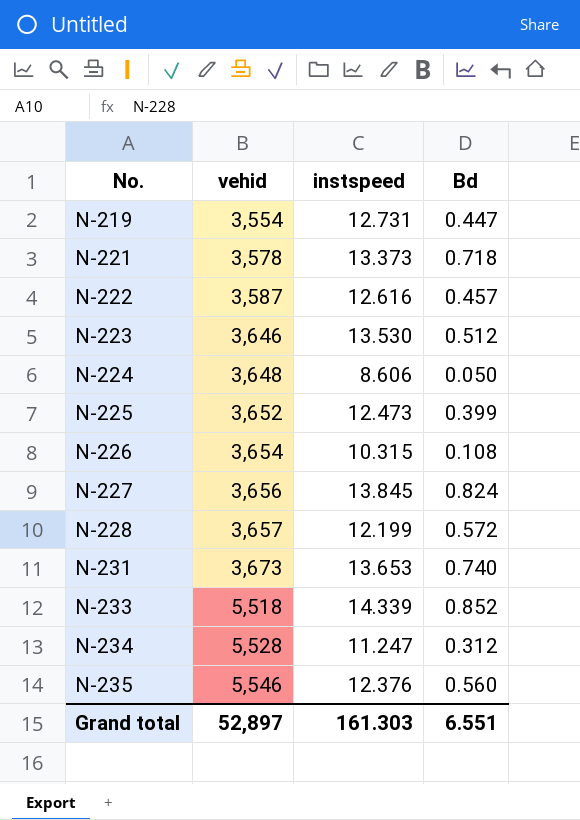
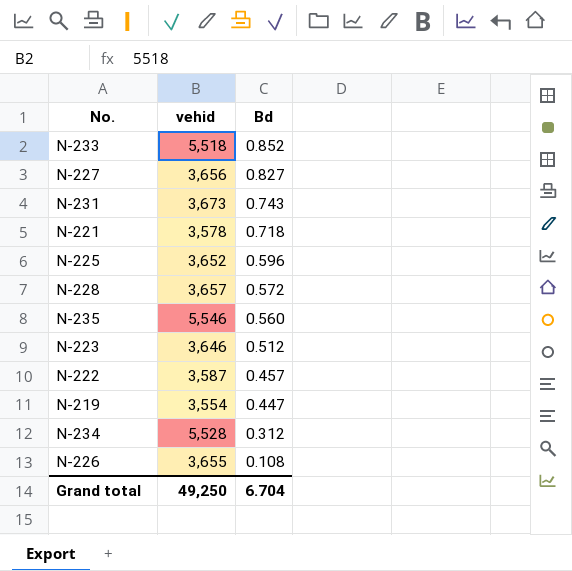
row order: No. ascending -> Bd descending
column instspeed | position: 3 -> none
row N-224: 3,648 | 8.606 | 0.050 -> none
N-227 | Bd: 0.824 -> 0.827
N-231 | Bd: 0.740 -> 0.743
N-225 | Bd: 0.399 -> 0.596
N-226 | vehid: 3,654 -> 3,655
Grand total | vehid: 52,897 -> 49,250
Grand total | Bd: 6.551 -> 6.704

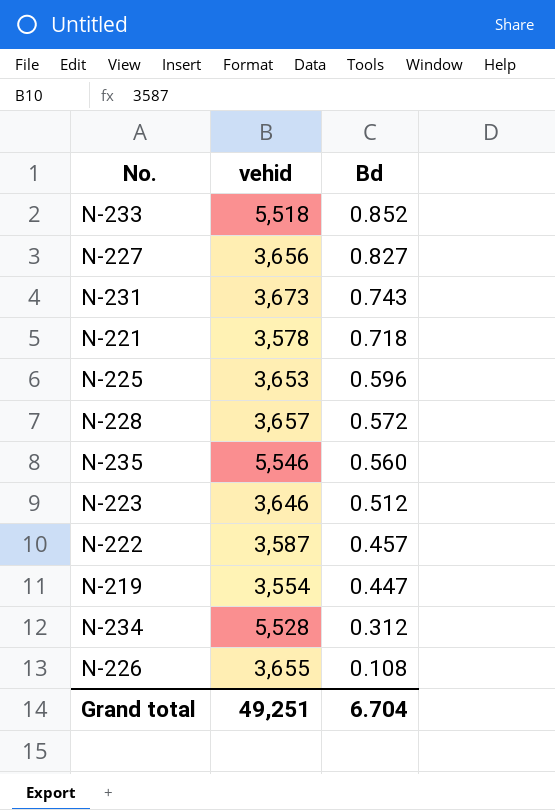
N-225 | vehid: 3,652 -> 3,653
Grand total | vehid: 49,250 -> 49,251

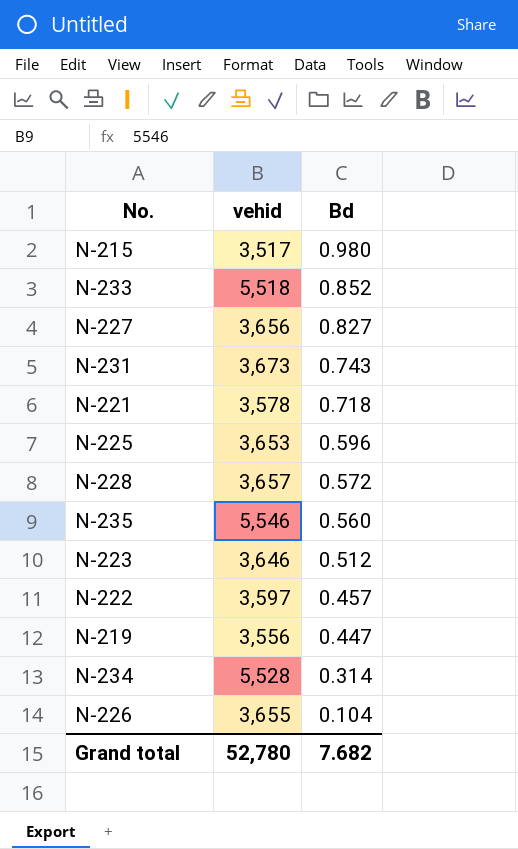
row N-215: none -> 3,517 | 0.980
N-222 | vehid: 3,587 -> 3,597
N-219 | vehid: 3,554 -> 3,556
N-234 | Bd: 0.312 -> 0.314
N-226 | Bd: 0.108 -> 0.104
Grand total | vehid: 49,251 -> 52,780
Grand total | Bd: 6.704 -> 7.682

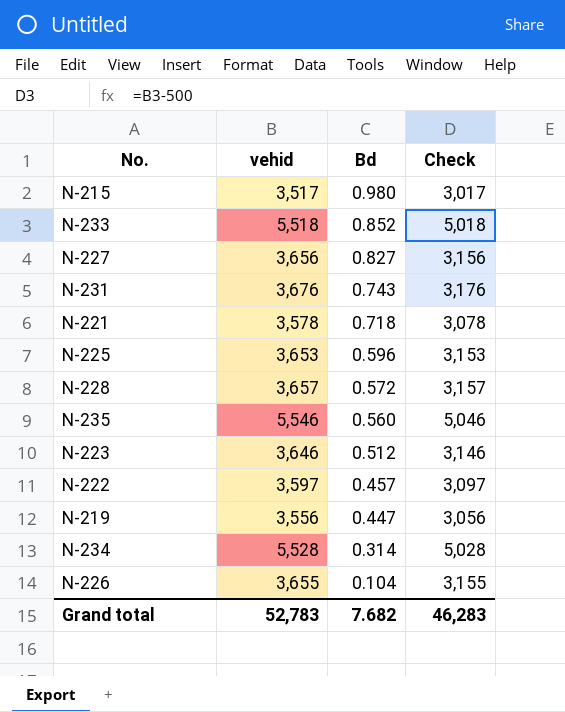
column Check | formula: none -> [vehid] - 500
N-231 | vehid: 3,673 -> 3,676
Grand total | vehid: 52,780 -> 52,783

